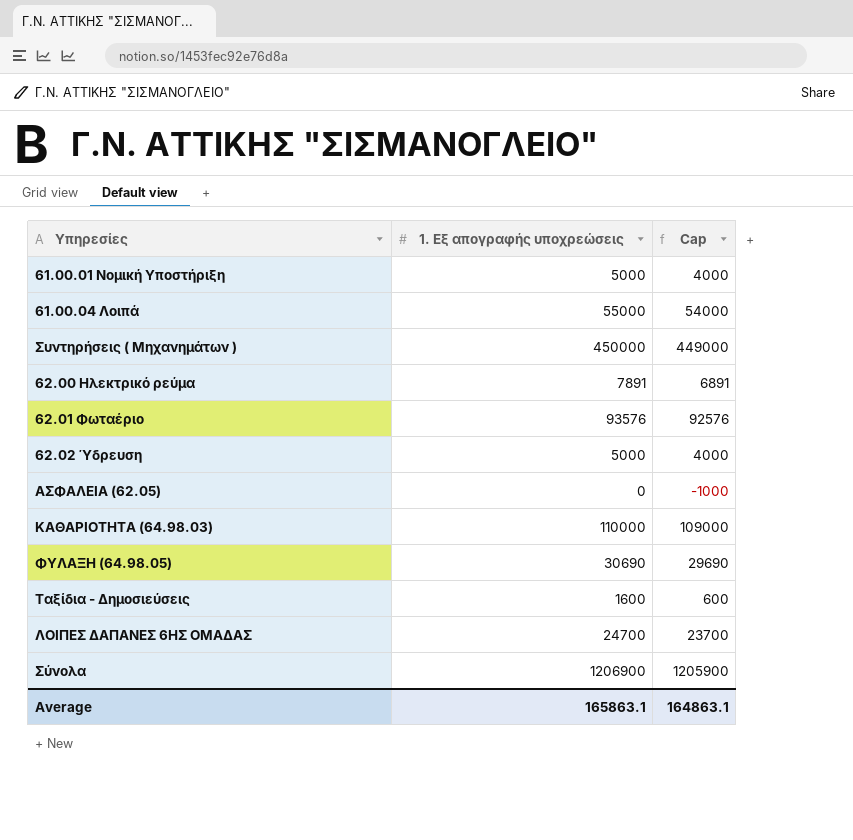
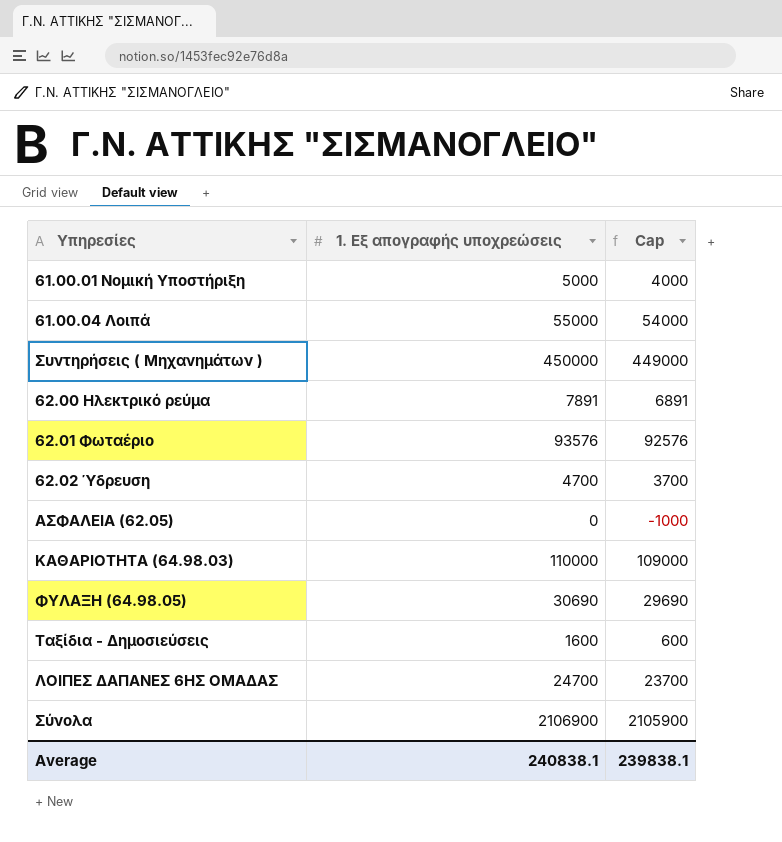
62.02 Ύδρευση | 1. Εξ απογραφής υποχρεώσεις: 5000 -> 4700
62.02 Ύδρευση | Cap: 4000 -> 3700
Σύνολα | 1. Εξ απογραφής υποχρεώσεις: 1206900 -> 2106900
Σύνολα | Cap: 1205900 -> 2105900
Average | 1. Εξ απογραφής υποχρεώσεις: 165863.1 -> 240838.1
Average | Cap: 164863.1 -> 239838.1

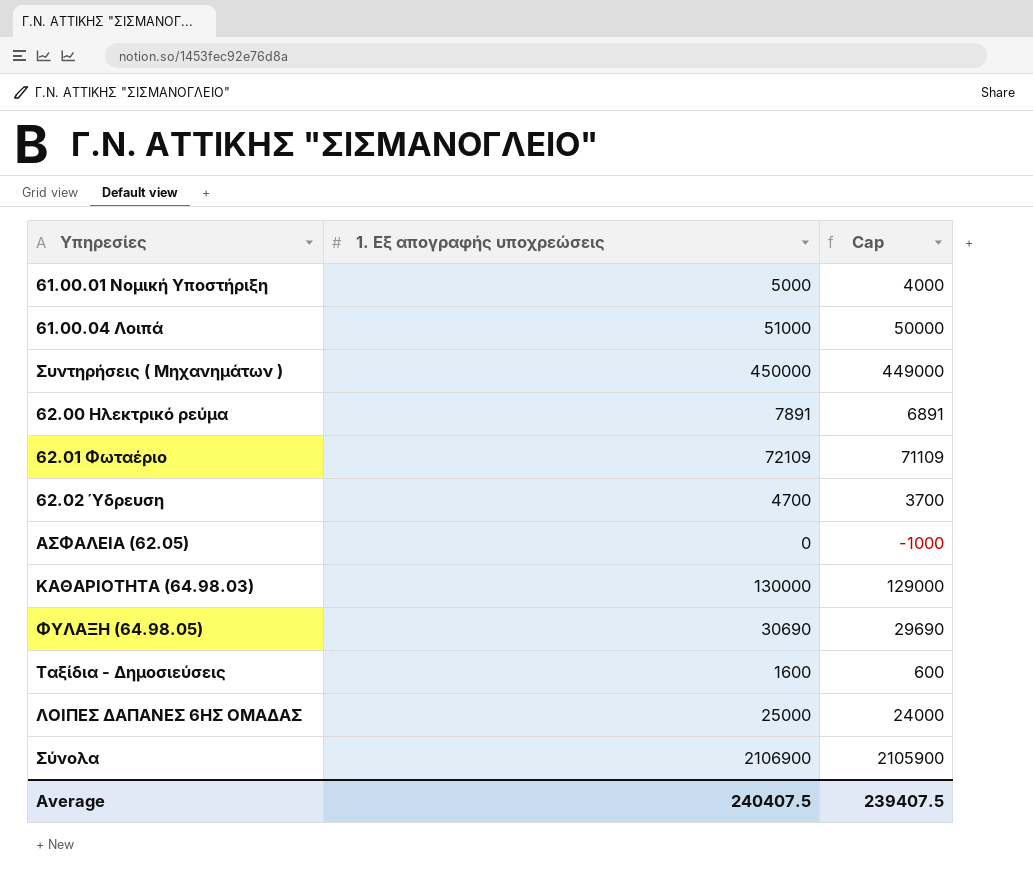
61.00.04 Λοιπά | 1. Εξ απογραφής υποχρεώσεις: 55000 -> 51000
61.00.04 Λοιπά | Cap: 54000 -> 50000
62.01 Φωταέριο | 1. Εξ απογραφής υποχρεώσεις: 93576 -> 72109
62.01 Φωταέριο | Cap: 92576 -> 71109
ΚΑΘΑΡΙΟΤΗΤΑ (64.98.03) | 1. Εξ απογραφής υποχρεώσεις: 110000 -> 130000
ΚΑΘΑΡΙΟΤΗΤΑ (64.98.03) | Cap: 109000 -> 129000
ΛΟΙΠΕΣ ΔΑΠΑΝΕΣ 6ΗΣ ΟΜΑΔΑΣ | 1. Εξ απογραφής υποχρεώσεις: 24700 -> 25000
ΛΟΙΠΕΣ ΔΑΠΑΝΕΣ 6ΗΣ ΟΜΑΔΑΣ | Cap: 23700 -> 24000
Average | 1. Εξ απογραφής υποχρεώσεις: 240838.1 -> 240407.5
Average | Cap: 239838.1 -> 239407.5

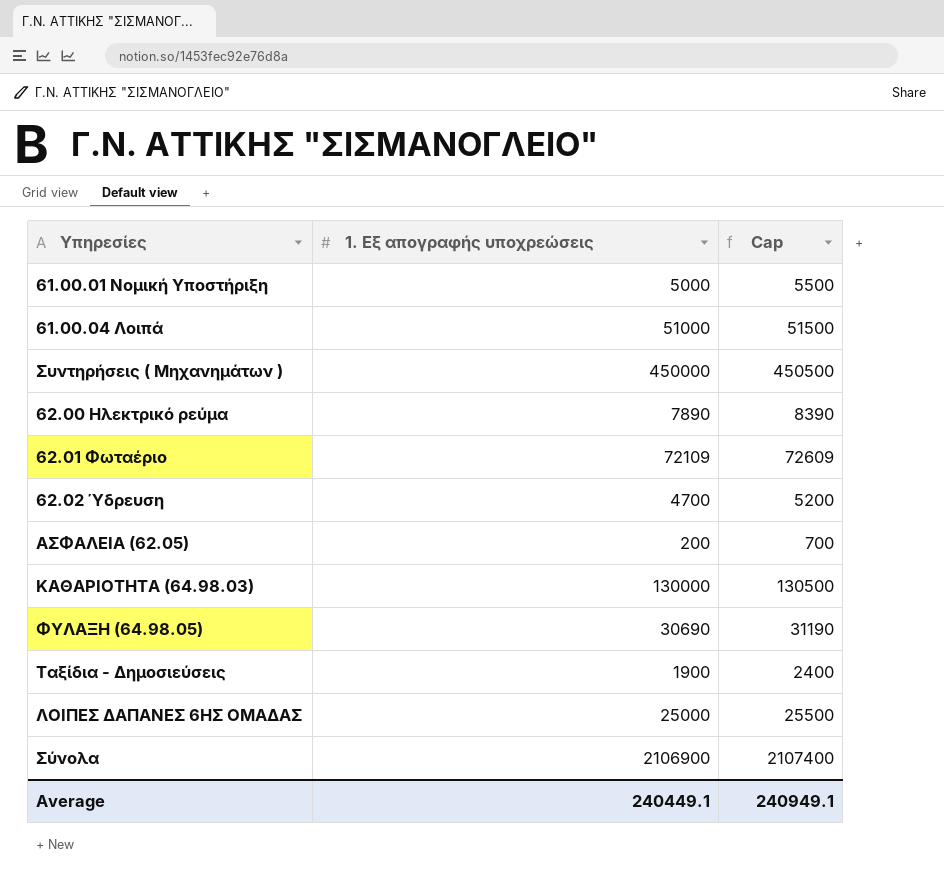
column Cap | formula: [1. Εξ απογραφής υποχρεώσεις] - 1000 -> [1. Εξ απογραφής υποχρεώσεις] + 500
62.00 Ηλεκτρικό ρεύμα | 1. Εξ απογραφής υποχρεώσεις: 7891 -> 7890
ΑΣΦΑΛΕΙΑ (62.05) | 1. Εξ απογραφής υποχρεώσεις: 0 -> 200
Ταξίδια - Δημοσιεύσεις | 1. Εξ απογραφής υποχρεώσεις: 1600 -> 1900
Average | 1. Εξ απογραφής υποχρεώσεις: 240407.5 -> 240449.1
Average | Cap: 239407.5 -> 240949.1

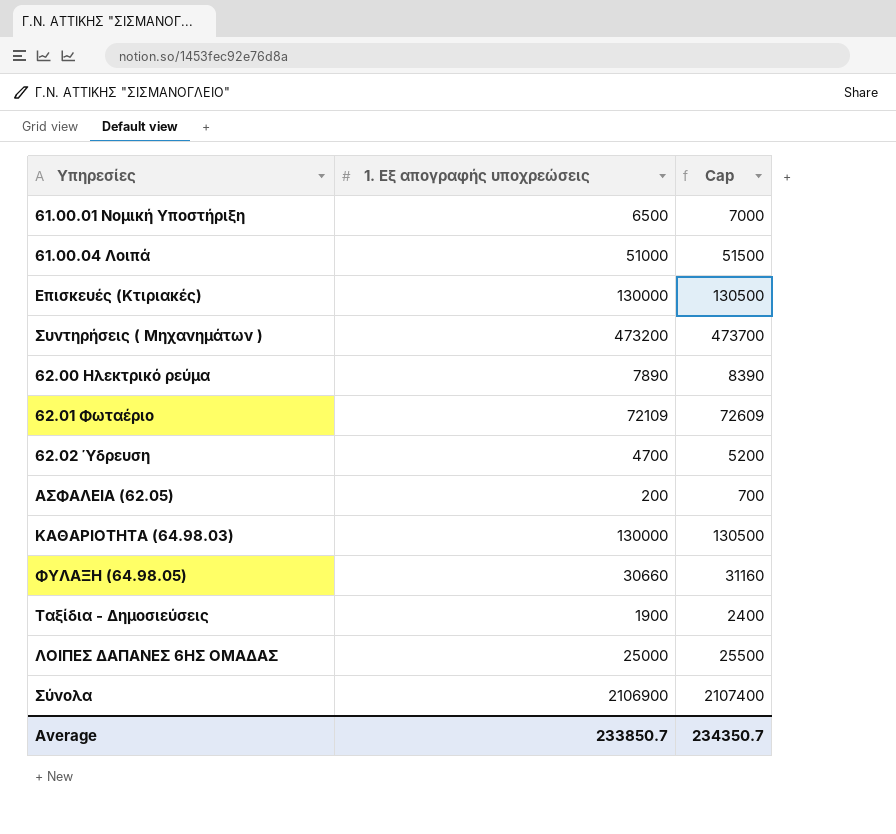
61.00.01 Νομική Υποστήριξη | 1. Εξ απογραφής υποχρεώσεις: 5000 -> 6500
61.00.01 Νομική Υποστήριξη | Cap: 5500 -> 7000
row Επισκευές (Κτιριακές): none -> 130000 | 130500
Συντηρήσεις ( Μηχανημάτων ) | 1. Εξ απογραφής υποχρεώσεις: 450000 -> 473200
Συντηρήσεις ( Μηχανημάτων ) | Cap: 450500 -> 473700
ΦΥΛΑΞΗ (64.98.05) | 1. Εξ απογραφής υποχρεώσεις: 30690 -> 30660
ΦΥΛΑΞΗ (64.98.05) | Cap: 31190 -> 31160
Average | 1. Εξ απογραφής υποχρεώσεις: 240449.1 -> 233850.7
Average | Cap: 240949.1 -> 234350.7

